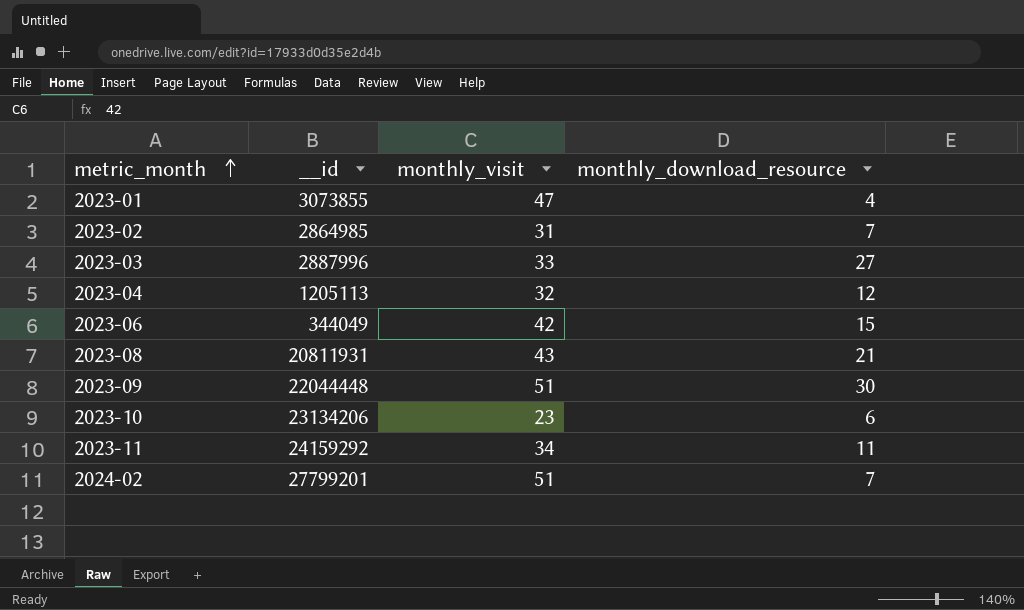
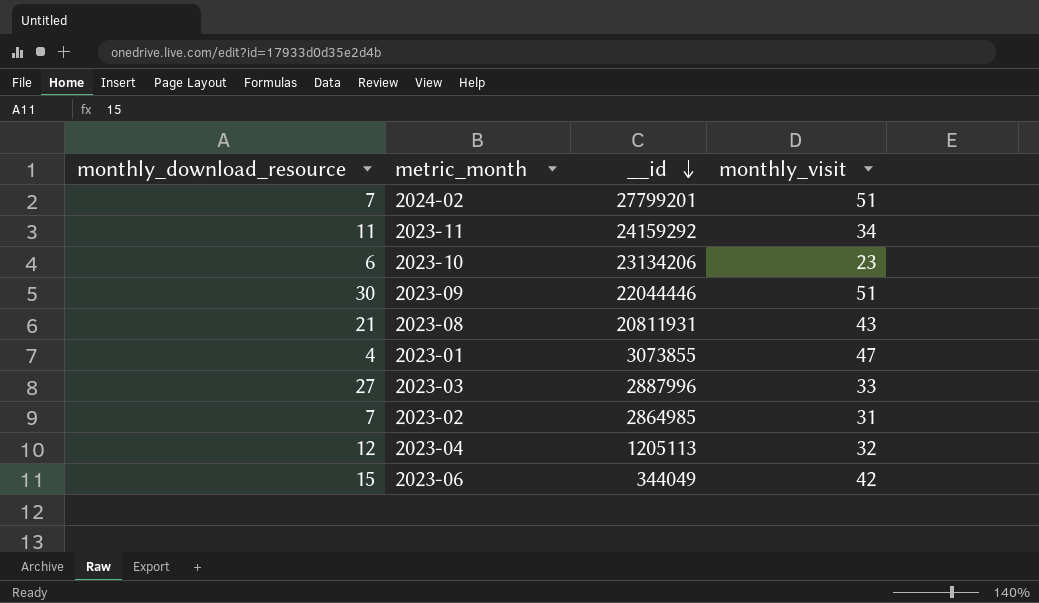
row order: metric_month ascending -> __id descending
column monthly_download_resource | position: 4 -> 1
2023-09 | __id: 22044448 -> 22044446

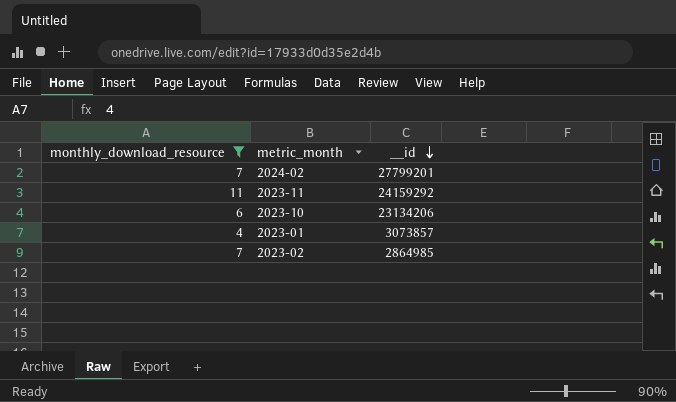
filter: none -> monthly_download_resource <= 11
column monthly_visit | position: 4 -> none
2023-01 | __id: 3073855 -> 3073857

